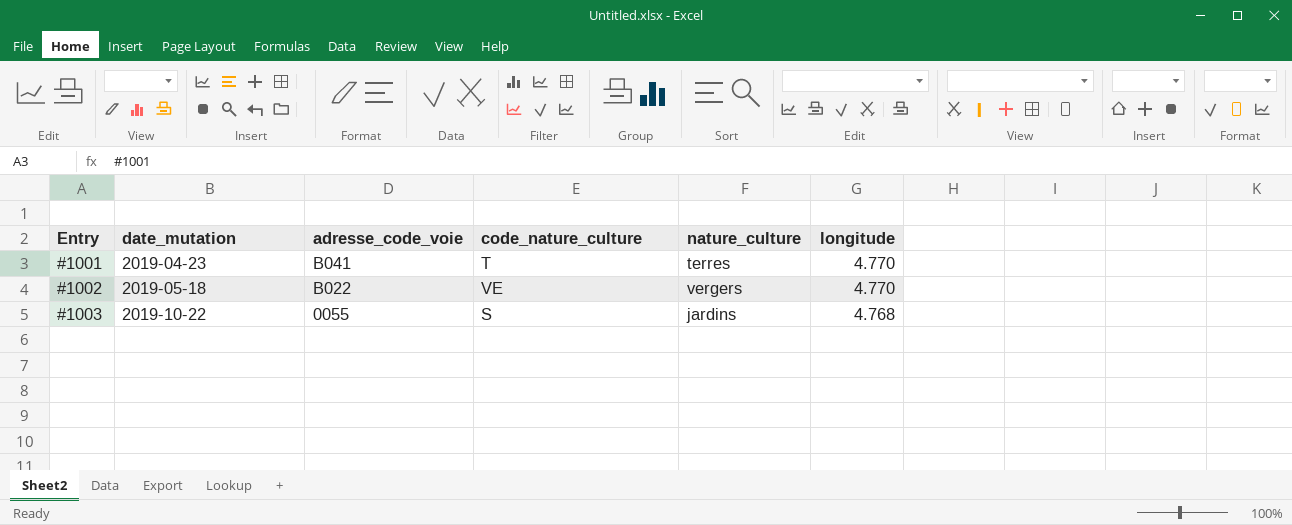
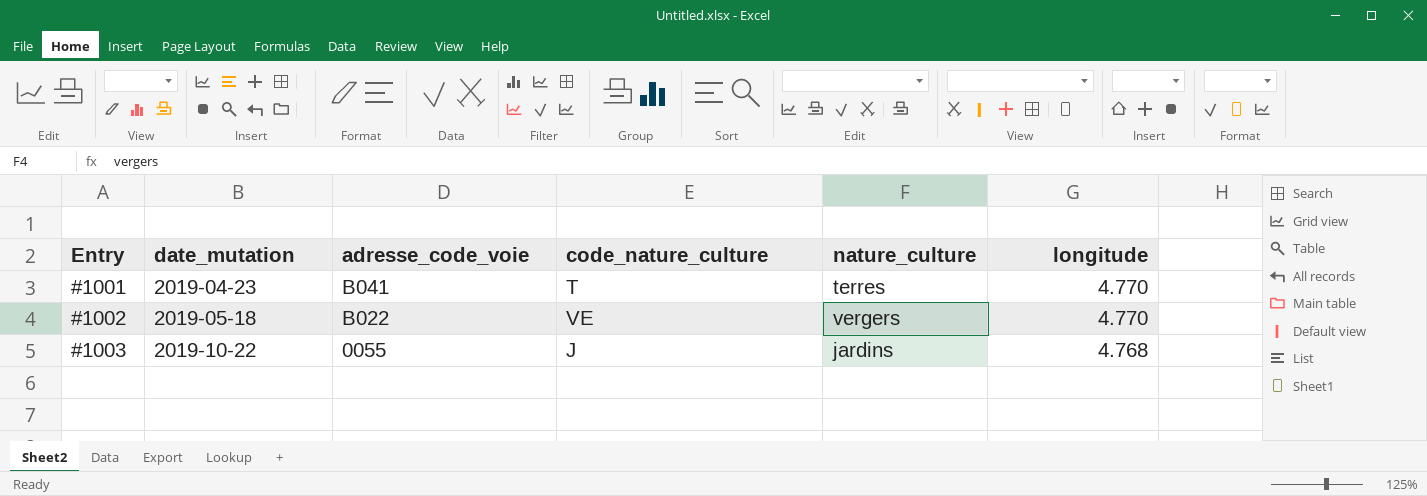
#1003 | code_nature_culture: S -> J

